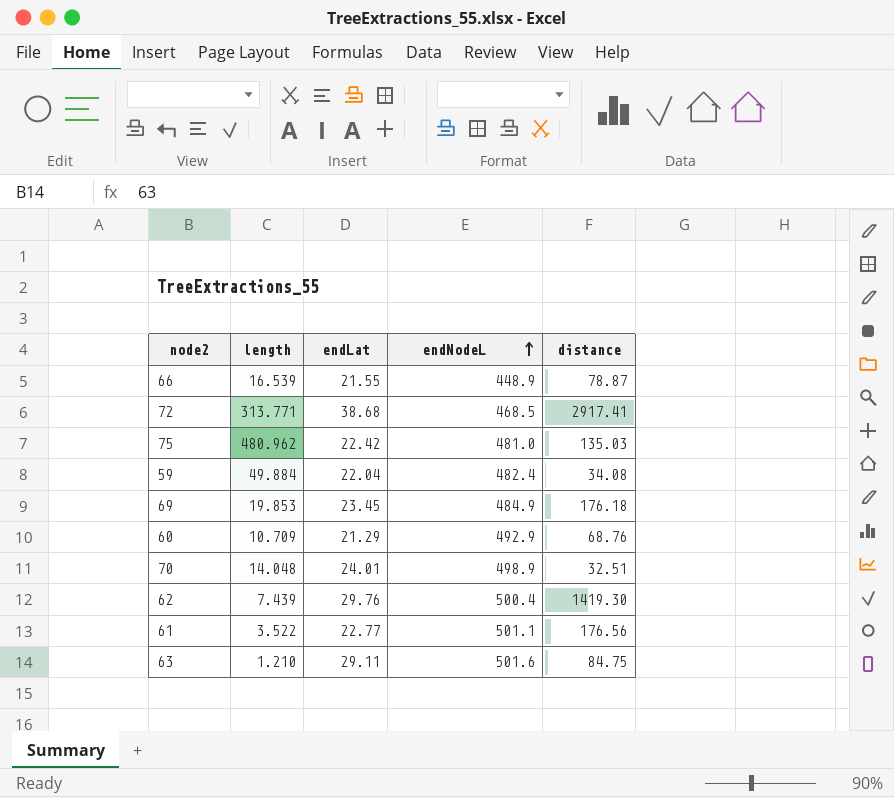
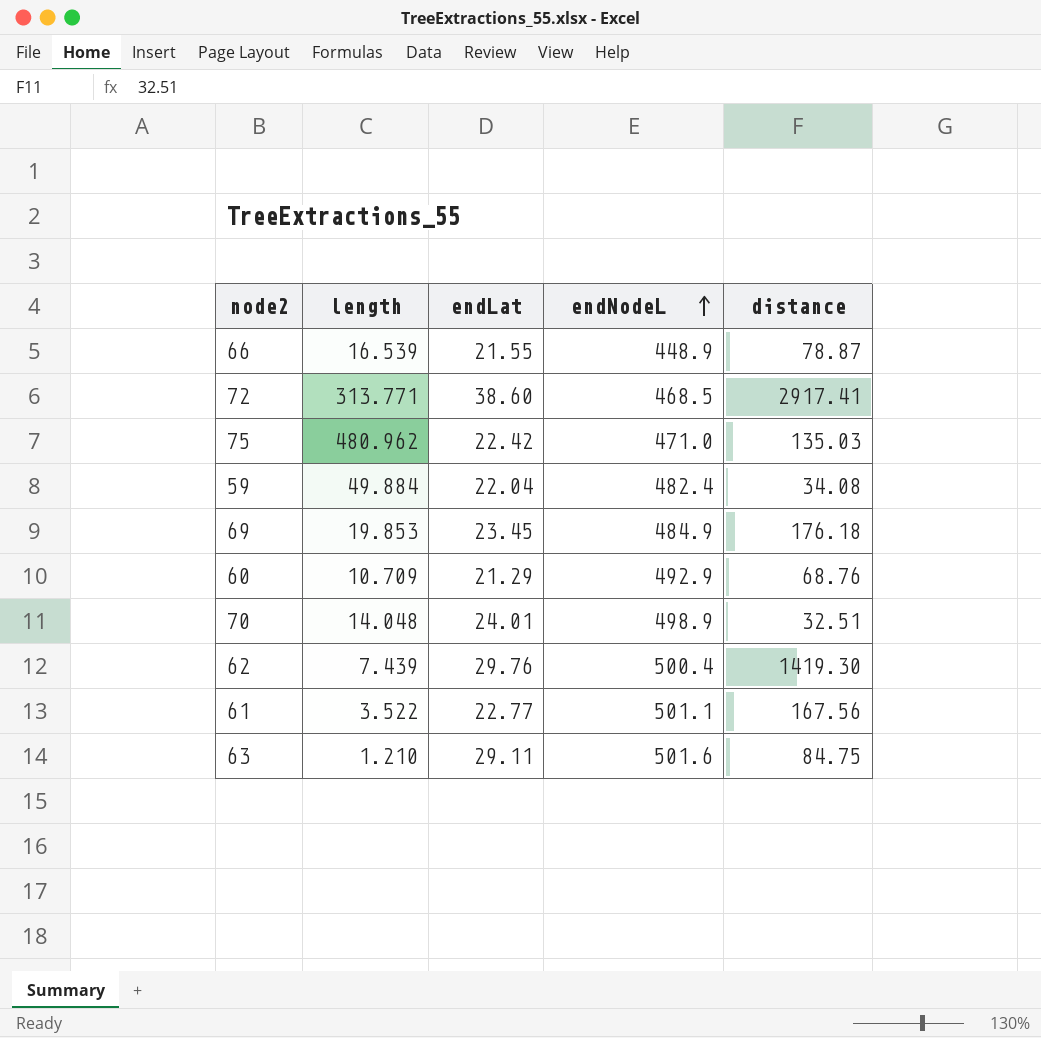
72 | endLat: 38.68 -> 38.60
75 | endNodeL: 481.0 -> 471.0
61 | distance: 176.56 -> 167.56

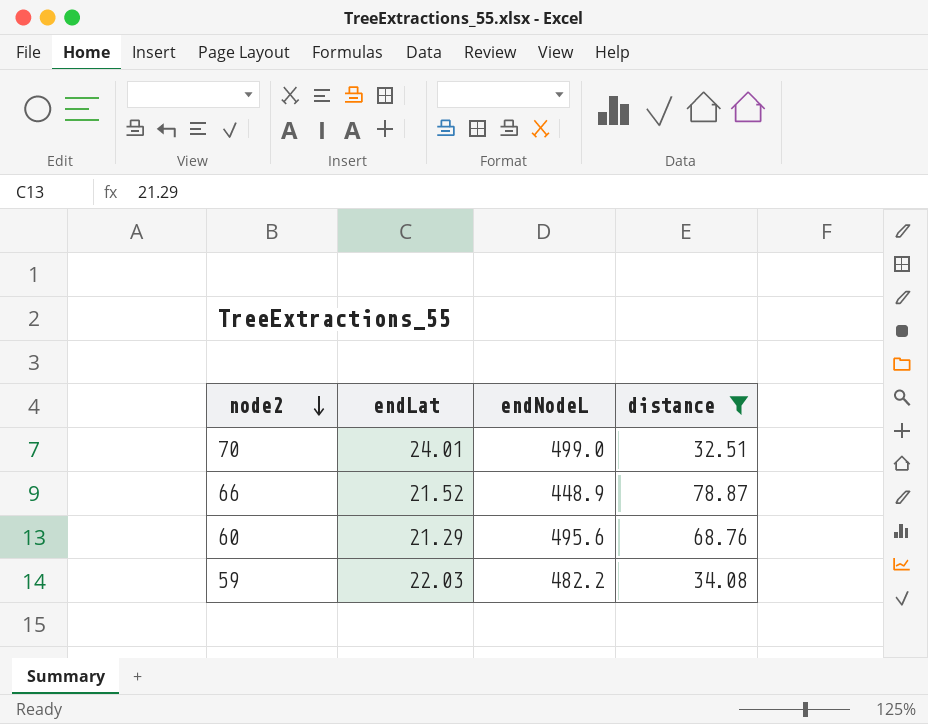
filter: none -> distance <= 78.87
row order: endNodeL ascending -> node2 descending
column length | position: 2 -> none
70 | endNodeL: 498.9 -> 499.0
66 | endLat: 21.55 -> 21.52
60 | endNodeL: 492.9 -> 495.6
59 | endLat: 22.04 -> 22.03
59 | endNodeL: 482.4 -> 482.2

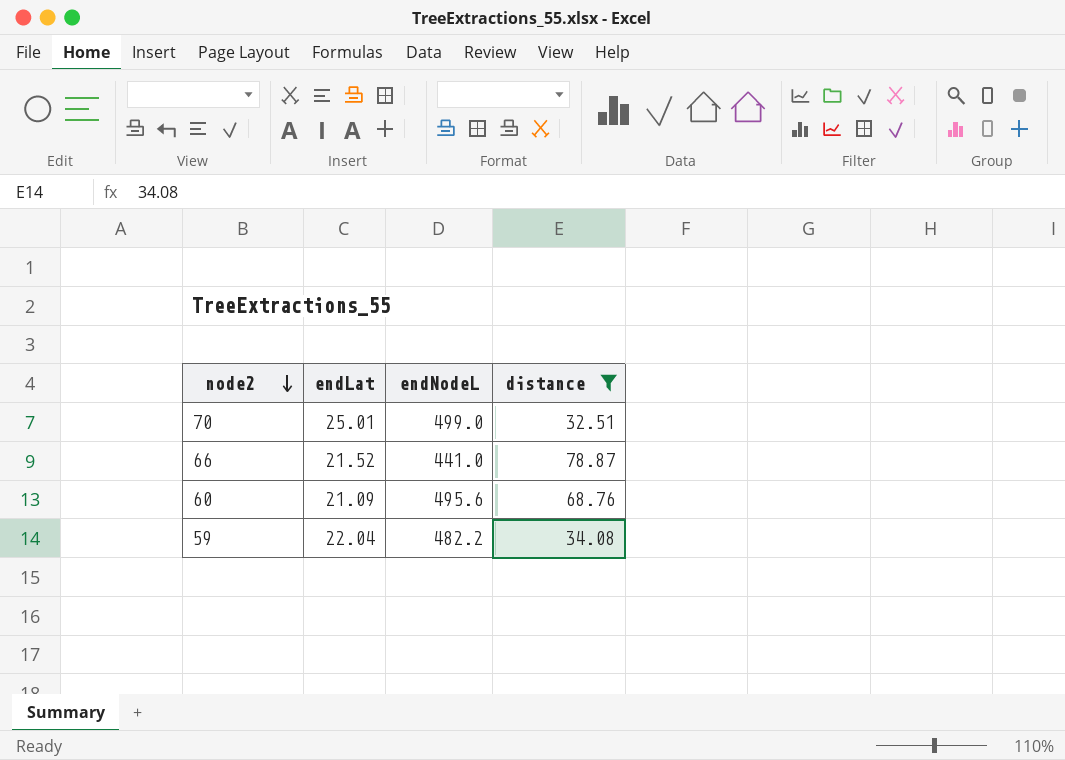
70 | endLat: 24.01 -> 25.01
66 | endNodeL: 448.9 -> 441.0
60 | endLat: 21.29 -> 21.09
59 | endLat: 22.03 -> 22.04

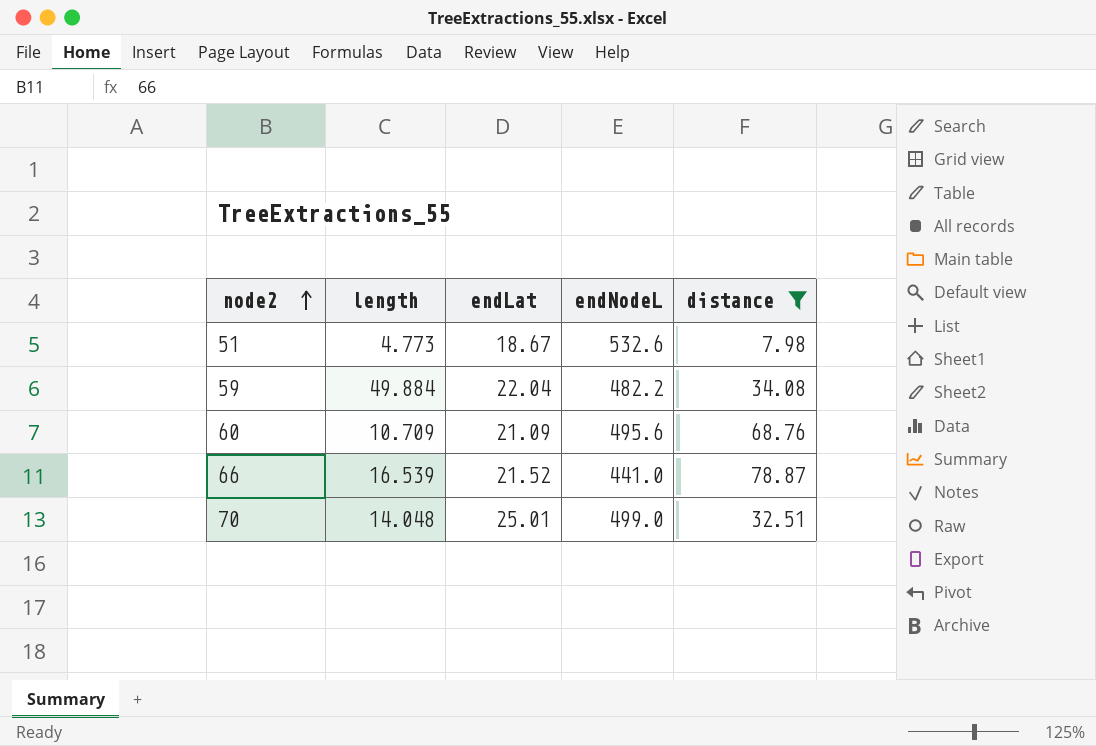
row order: node2 descending -> node2 ascending
column length | position: none -> 2
row 51: none -> 4.773 | 18.67 | 532.6 | 7.98

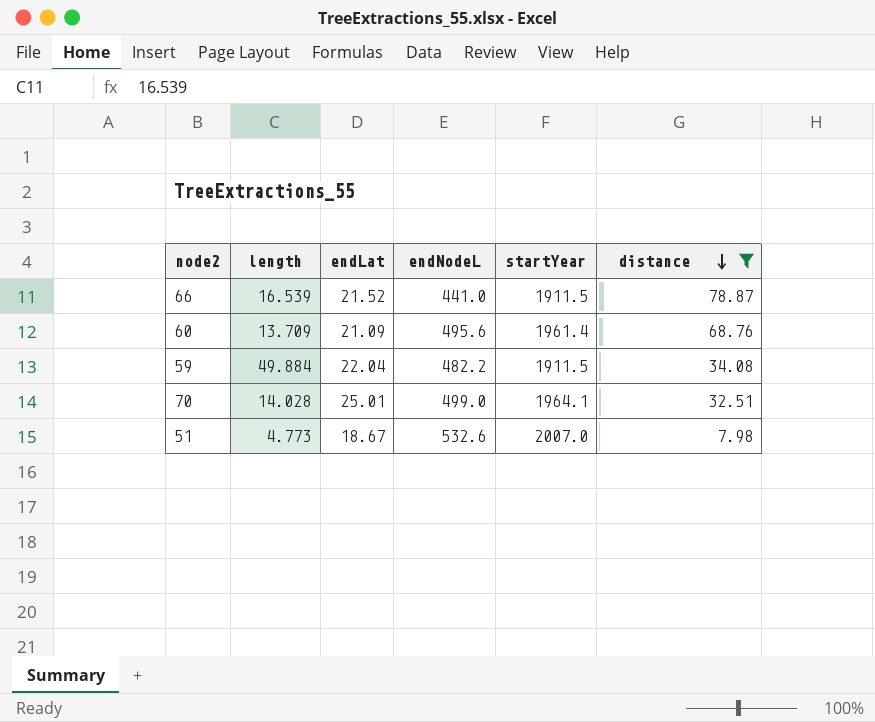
row order: node2 ascending -> distance descending
column startYear | position: none -> 5
60 | length: 10.709 -> 13.709
70 | length: 14.048 -> 14.028

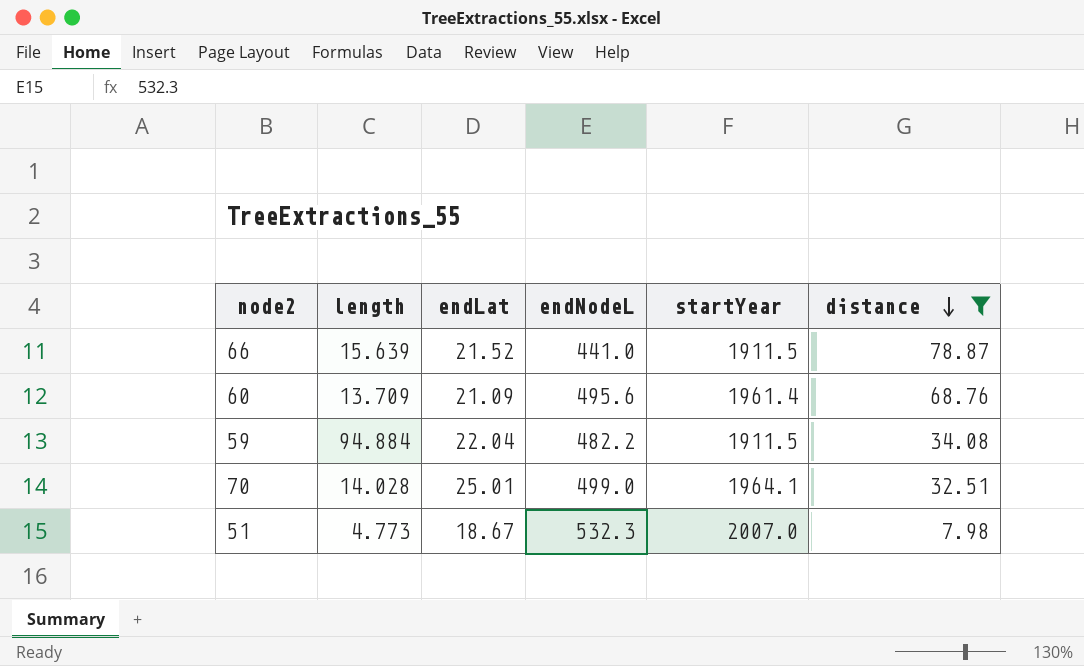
66 | length: 16.539 -> 15.639
59 | length: 49.884 -> 94.884
51 | endNodeL: 532.6 -> 532.3

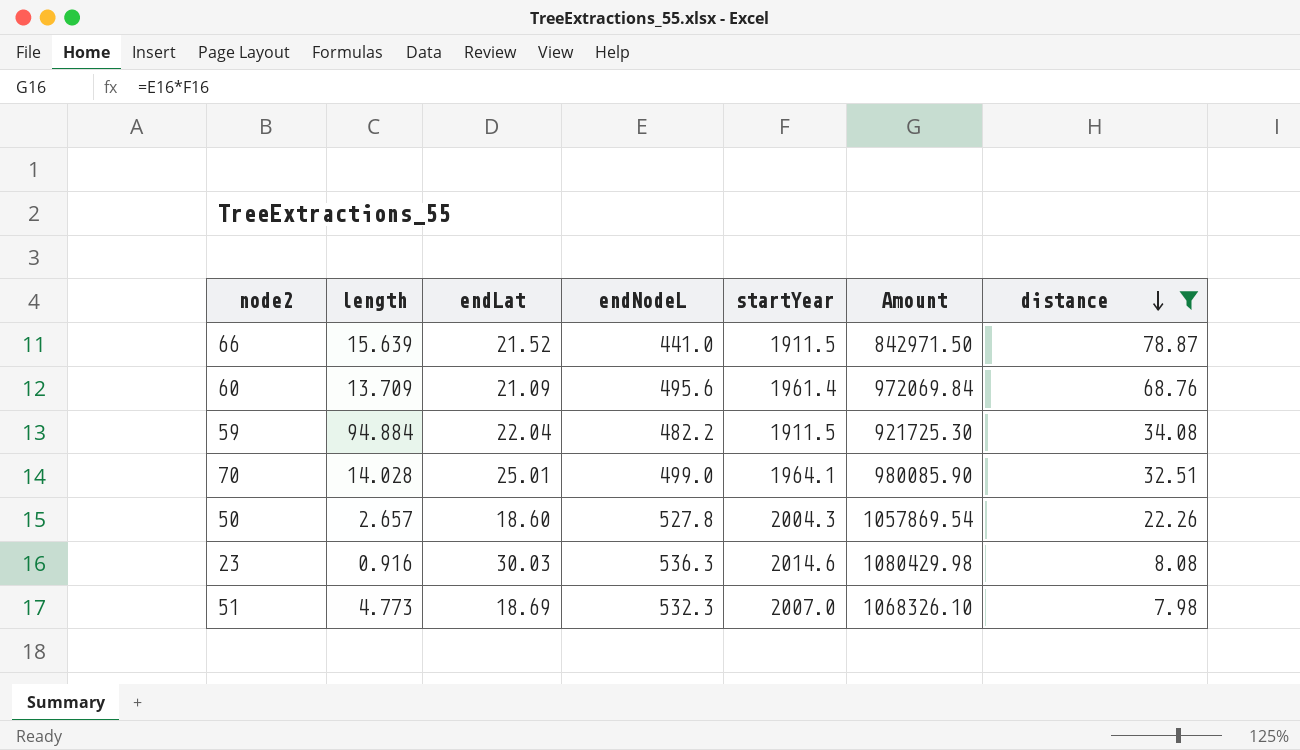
column Amount | formula: none -> [endNodeL] * [startYear]
row 50: none -> 2.657 | 18.60 | 527.8 | 2004.3 | 1057869.54 | 22.26
row 23: none -> 0.916 | 30.03 | 536.3 | 2014.6 | 1080429.98 | 8.08
51 | endLat: 18.67 -> 18.69

